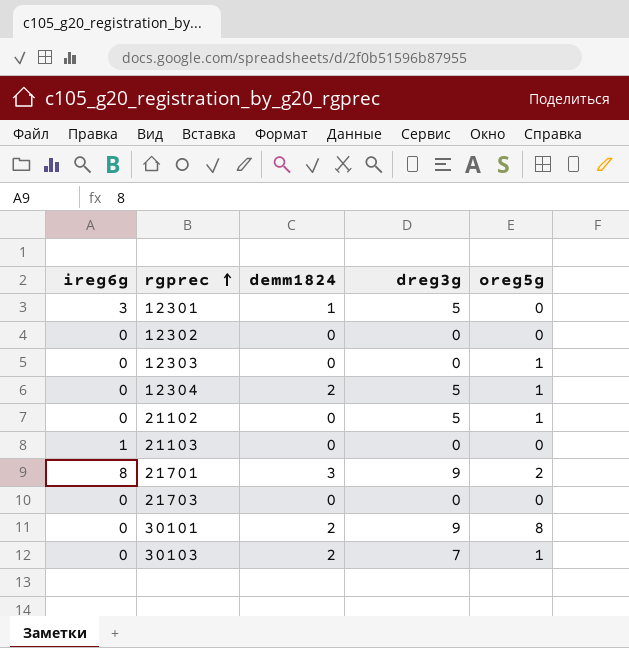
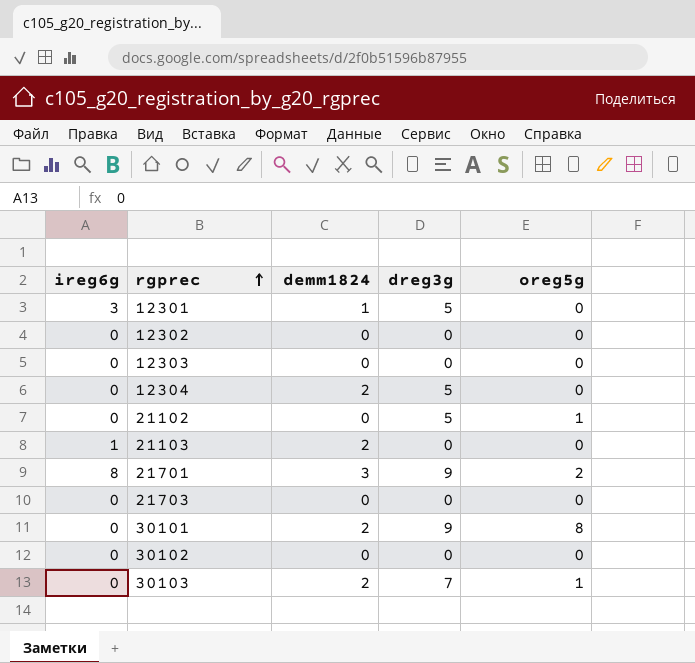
12303 | oreg5g: 1 -> 0
12304 | oreg5g: 1 -> 0
21103 | demm1824: 0 -> 2
row 30102: none -> 0 | 0 | 0 | 0

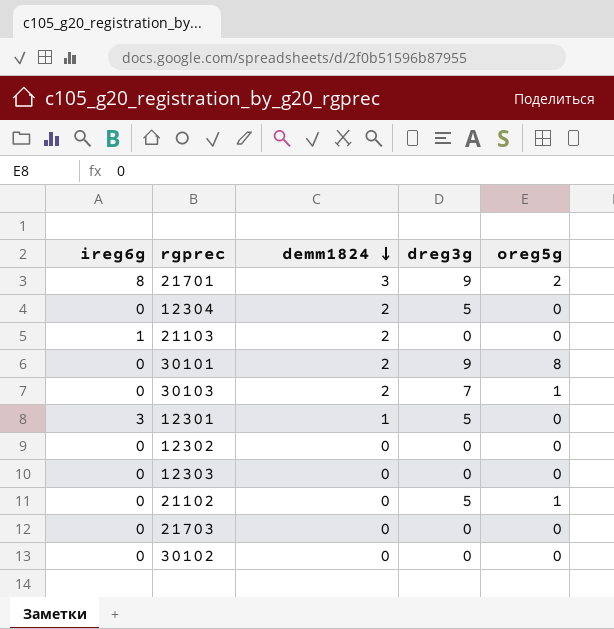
row order: rgprec ascending -> demm1824 descending

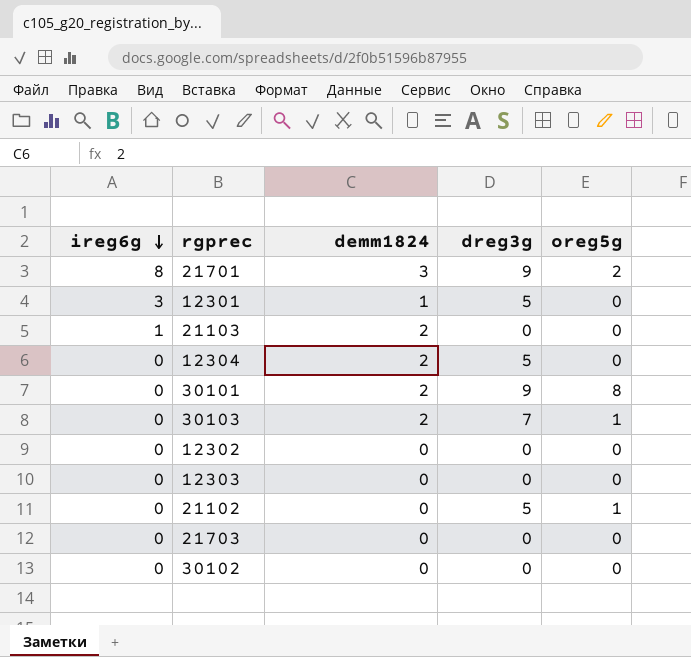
row order: demm1824 descending -> ireg6g descending

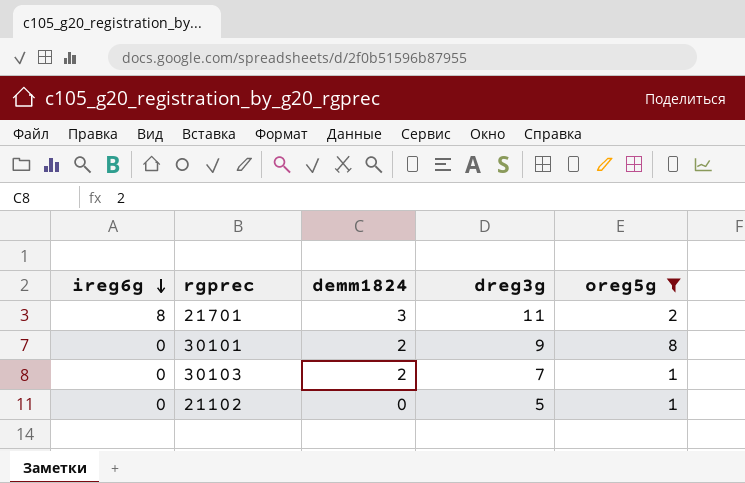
filter: none -> oreg5g != 0
21701 | dreg3g: 9 -> 11

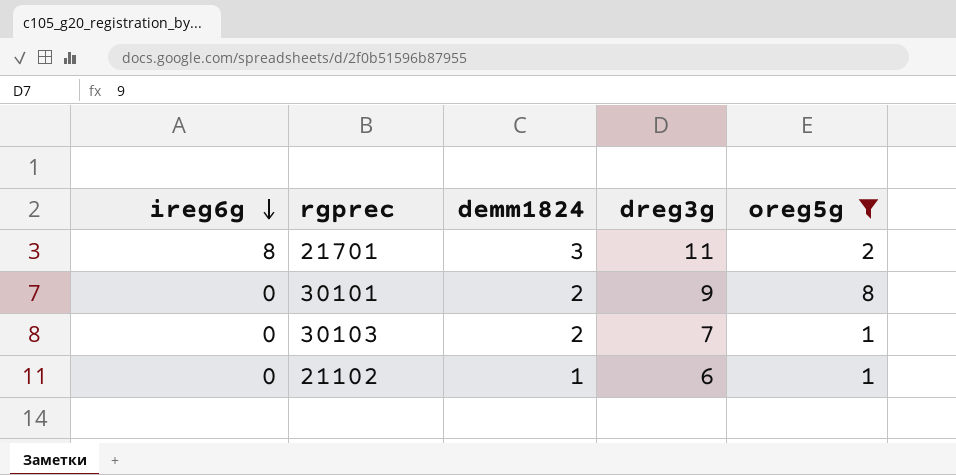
21102 | demm1824: 0 -> 1
21102 | dreg3g: 5 -> 6

